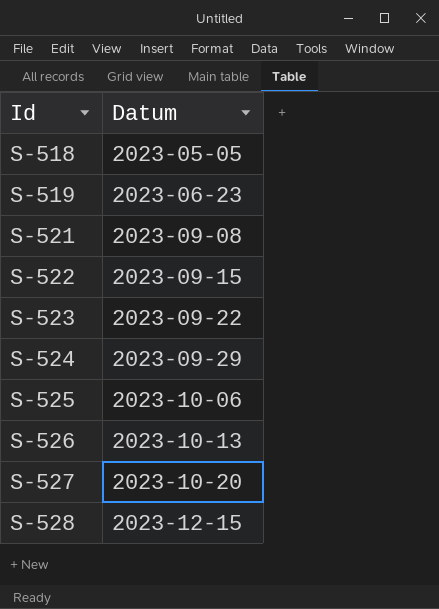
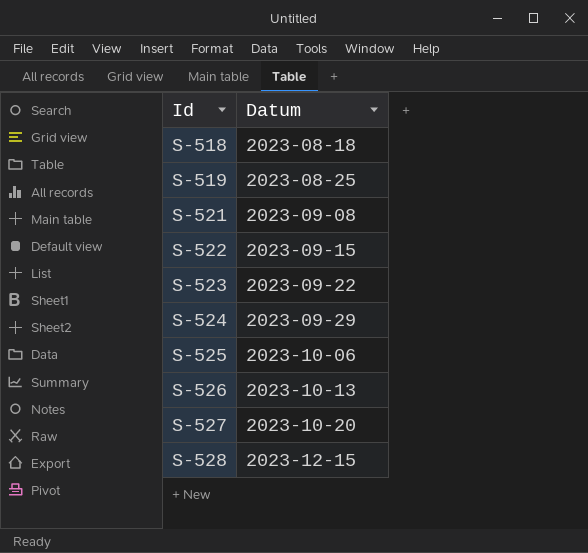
S-518 | Datum: 2023-05-05 -> 2023-08-18
S-519 | Datum: 2023-06-23 -> 2023-08-25

